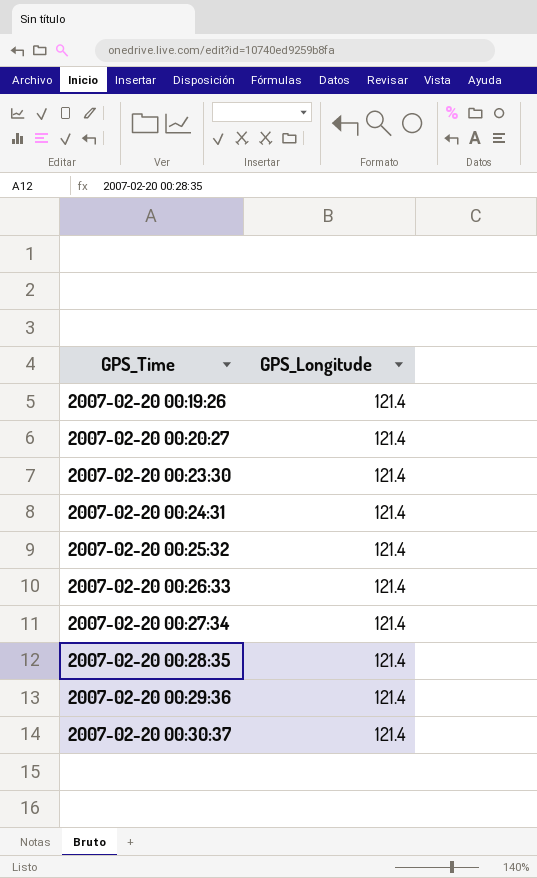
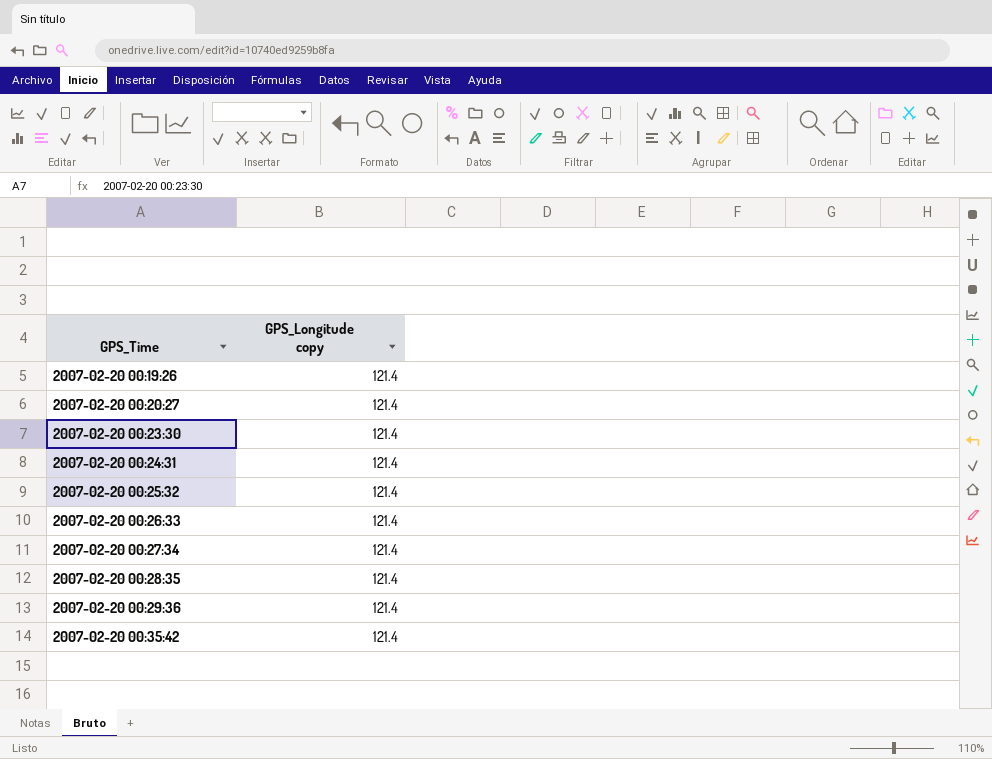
column name: GPS_Longitude -> GPS_Longitude copy
row 2007-02-20 00:30:37: 121.4 -> none
row 2007-02-20 00:35:42: none -> 121.4

